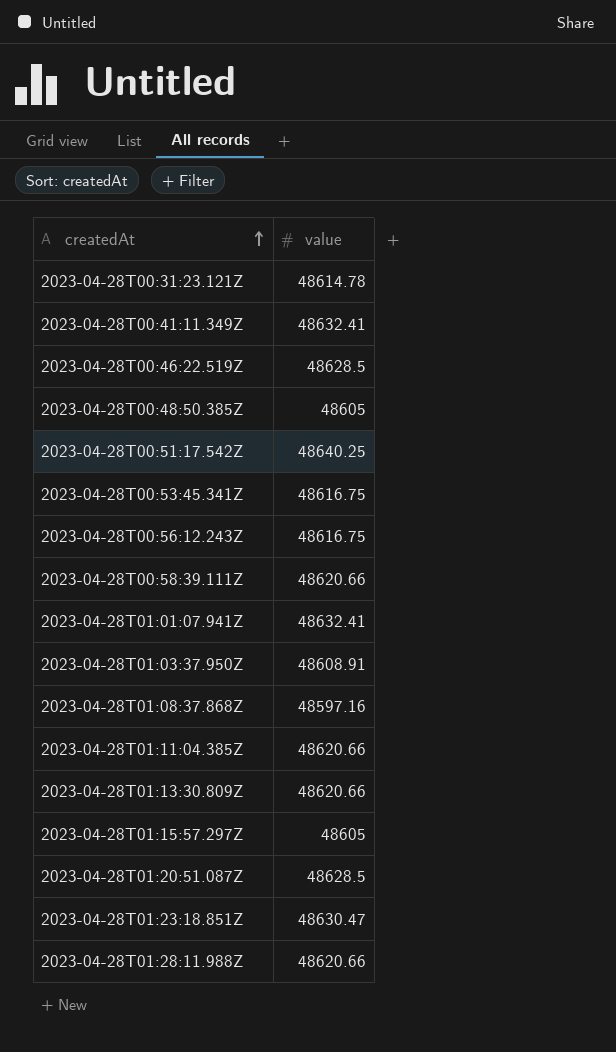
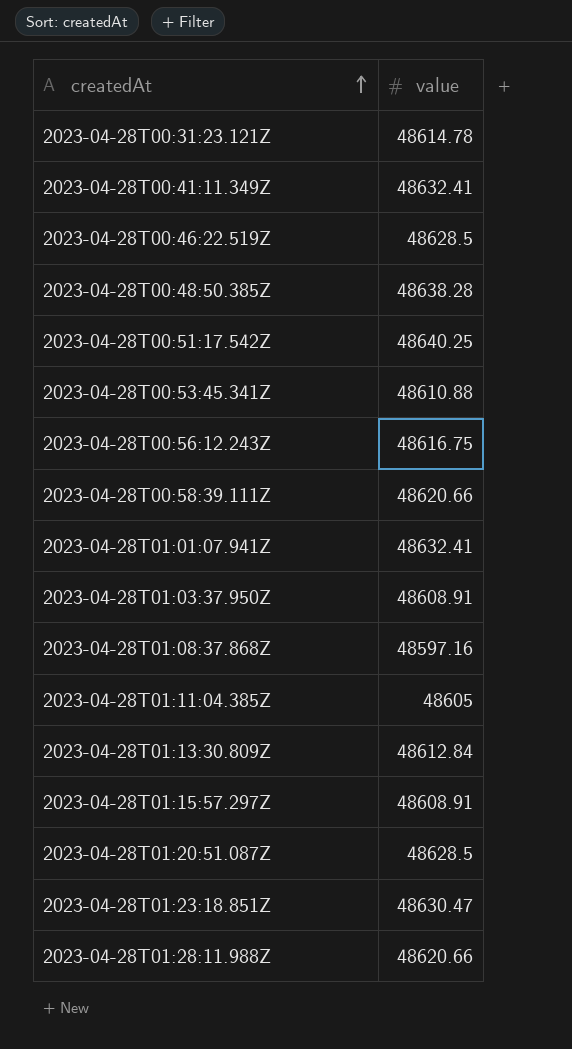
2023-04-28T00:48:50.385Z | value: 48605 -> 48638.28
2023-04-28T00:53:45.341Z | value: 48616.75 -> 48610.88
2023-04-28T01:11:04.385Z | value: 48620.66 -> 48605
2023-04-28T01:13:30.809Z | value: 48620.66 -> 48612.84
2023-04-28T01:15:57.297Z | value: 48605 -> 48608.91

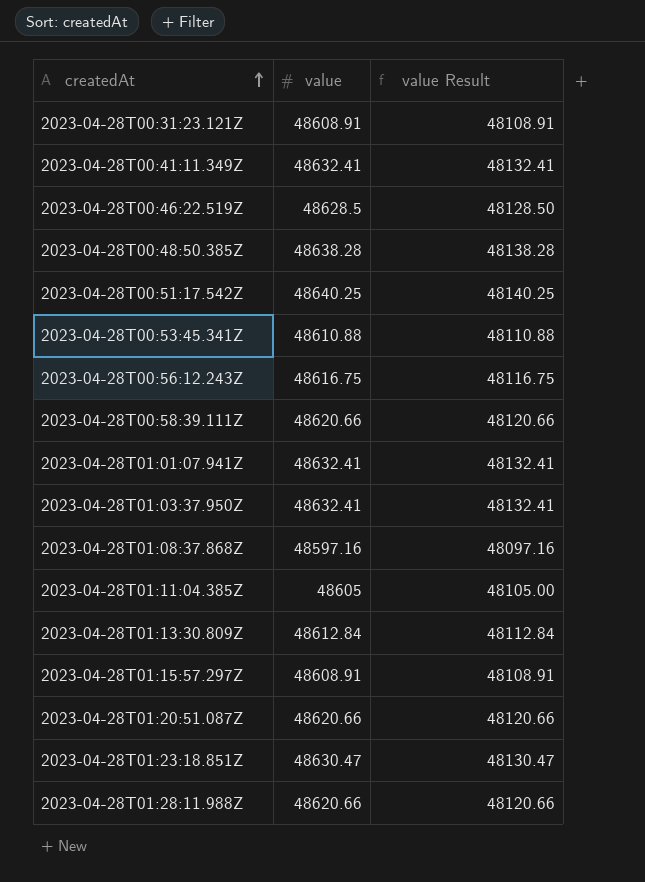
column value Result | formula: none -> [value] - 500
2023-04-28T00:31:23.121Z | value: 48614.78 -> 48608.91
2023-04-28T01:03:37.950Z | value: 48608.91 -> 48632.41
2023-04-28T01:20:51.087Z | value: 48628.5 -> 48620.66

